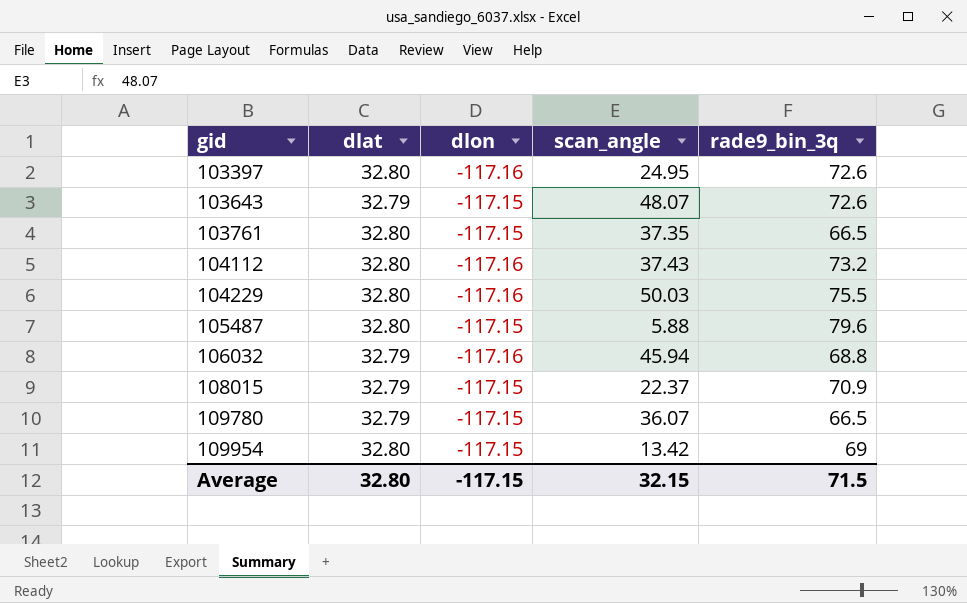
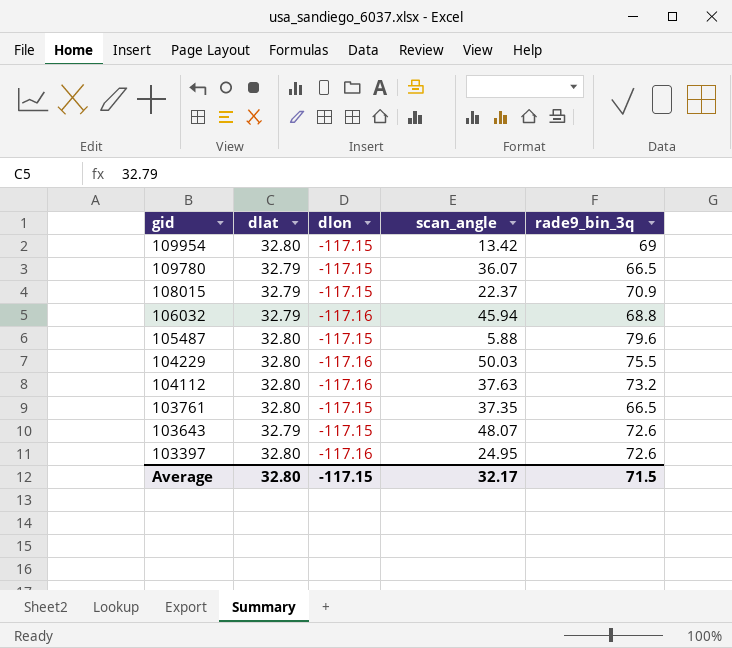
row order: gid ascending -> gid descending
104112 | scan_angle: 37.43 -> 37.63
Average | scan_angle: 32.15 -> 32.17

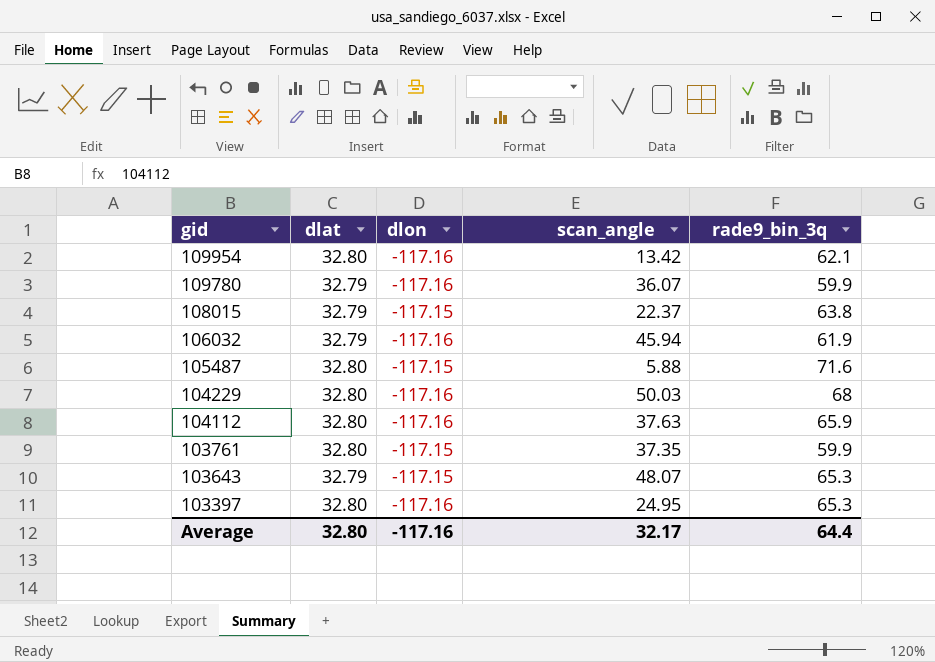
109954 | dlon: -117.15 -> -117.16
109954 | rade9_bin_3q: 69 -> 62.1
109780 | dlon: -117.15 -> -117.16
109780 | rade9_bin_3q: 66.5 -> 59.9
108015 | rade9_bin_3q: 70.9 -> 63.8
106032 | rade9_bin_3q: 68.8 -> 61.9
105487 | rade9_bin_3q: 79.6 -> 71.6
104229 | rade9_bin_3q: 75.5 -> 68
104112 | rade9_bin_3q: 73.2 -> 65.9
103761 | rade9_bin_3q: 66.5 -> 59.9
103643 | rade9_bin_3q: 72.6 -> 65.3
103397 | rade9_bin_3q: 72.6 -> 65.3
Average | dlon: -117.15 -> -117.16
Average | rade9_bin_3q: 71.5 -> 64.4

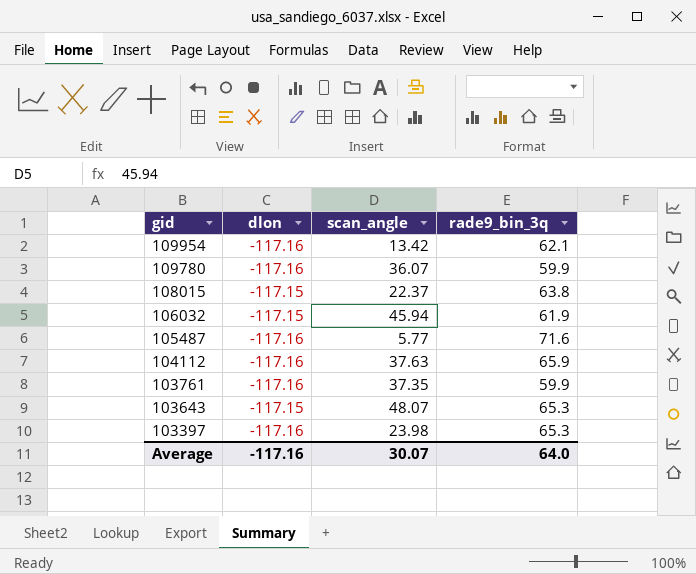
column dlat | position: 2 -> none
row 104229: 32.80 | -117.16 | 50.03 | 68 -> none
106032 | dlon: -117.16 -> -117.15
105487 | dlon: -117.15 -> -117.16
105487 | scan_angle: 5.88 -> 5.77
103761 | dlon: -117.15 -> -117.16
103397 | scan_angle: 24.95 -> 23.98
Average | scan_angle: 32.17 -> 30.07
Average | rade9_bin_3q: 64.4 -> 64.0

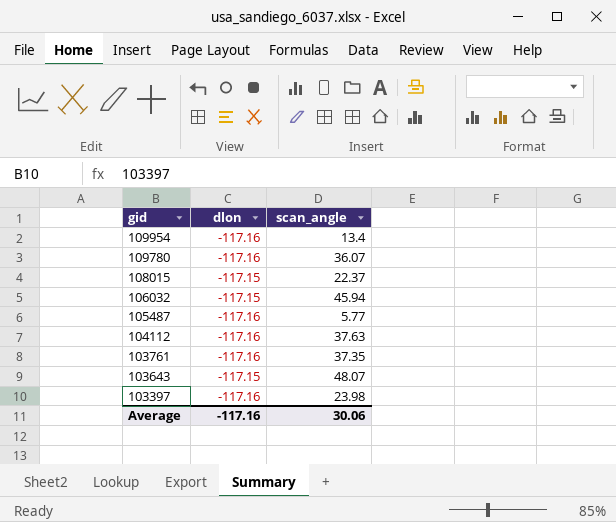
column rade9_bin_3q | position: 4 -> none
109954 | scan_angle: 13.42 -> 13.4
Average | scan_angle: 30.07 -> 30.06

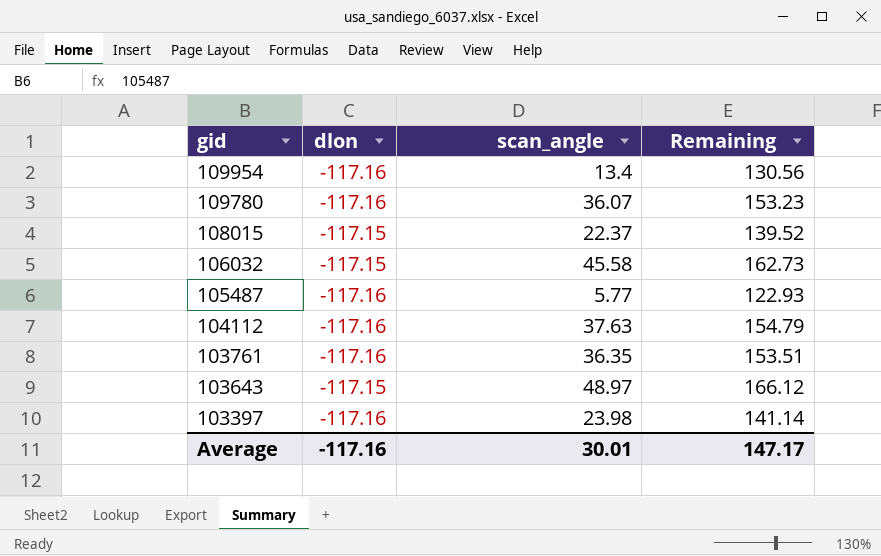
column Remaining | formula: none -> [scan_angle] - [dlon]
106032 | scan_angle: 45.94 -> 45.58
103761 | scan_angle: 37.35 -> 36.35
103643 | scan_angle: 48.07 -> 48.97
Average | scan_angle: 30.06 -> 30.01

